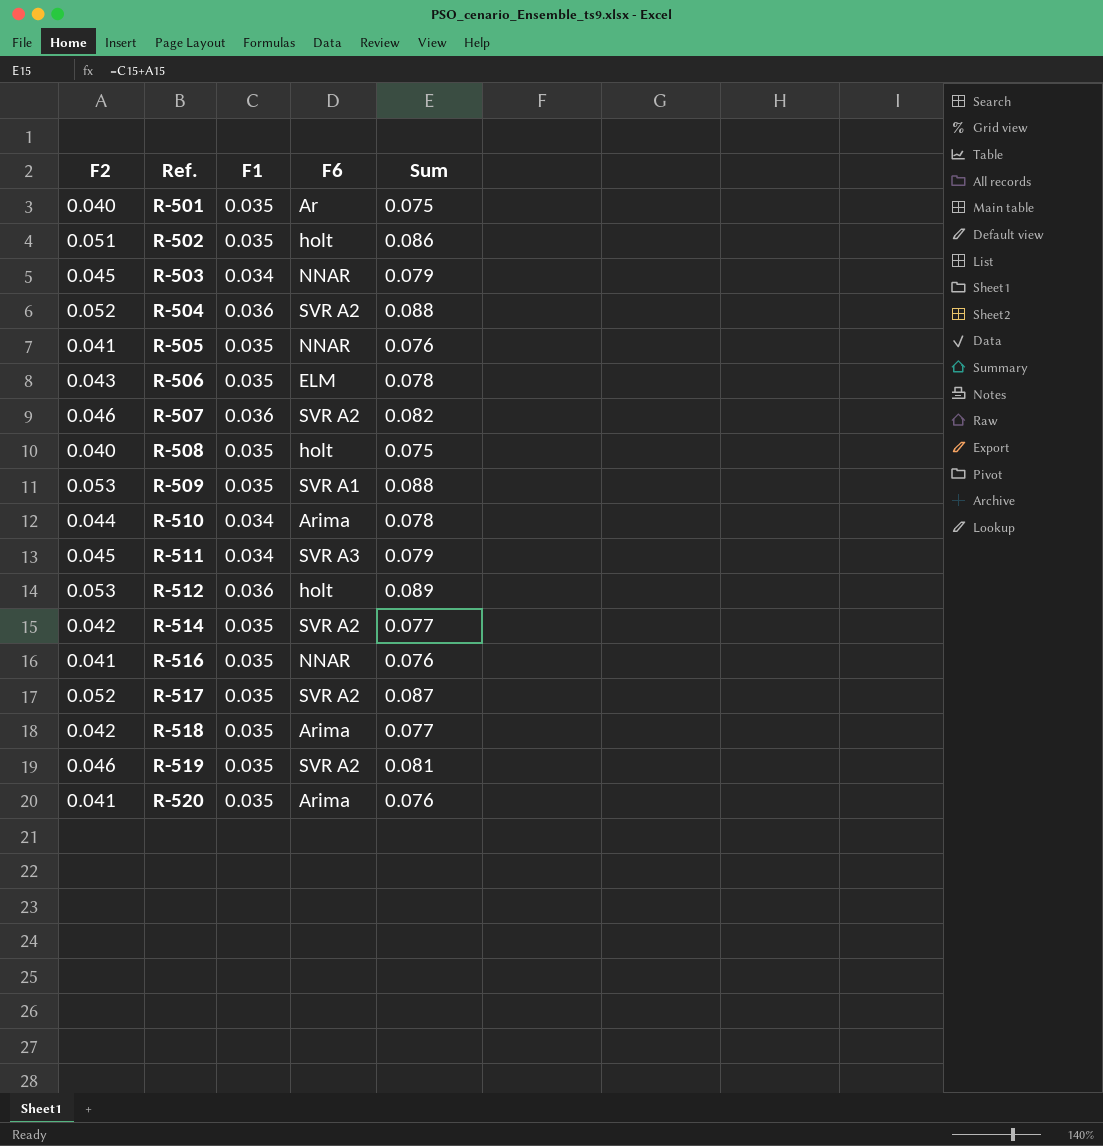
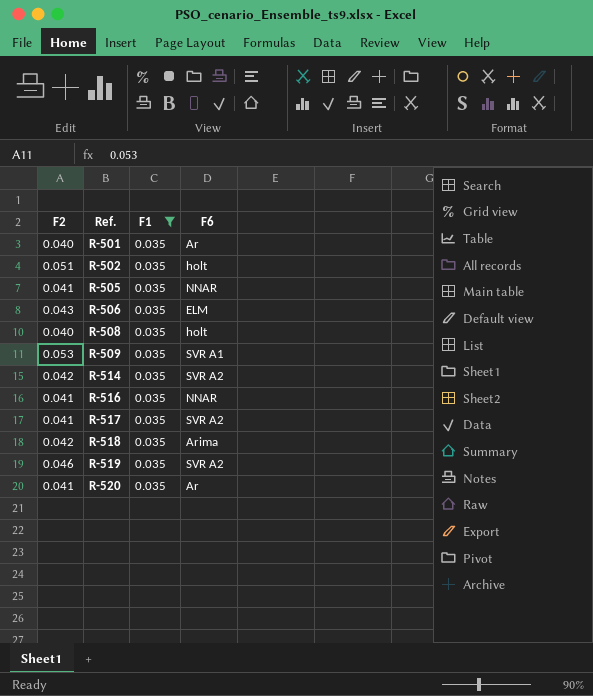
filter: none -> F1 = 0.035
column Sum | formula: [F2] + [F1] -> none
R-517 | F2: 0.052 -> 0.041
R-520 | F6: Arima -> Ar

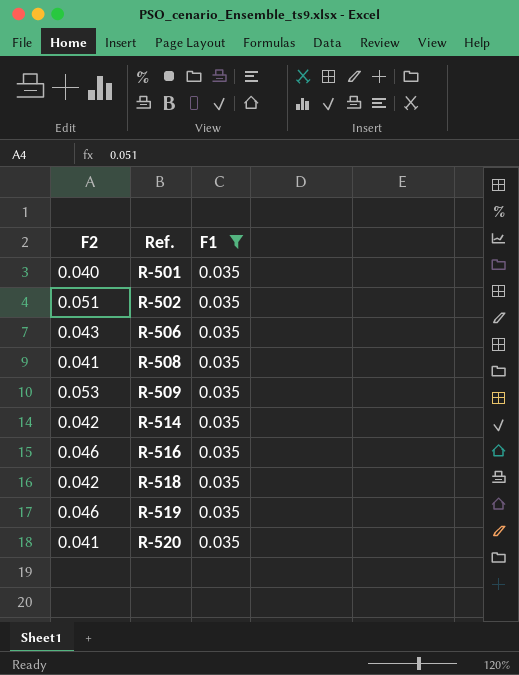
column F6 | position: 4 -> none
row R-505: 0.041 | 0.035 | NNAR -> none
row R-517: 0.041 | 0.035 | SVR A2 -> none
R-508 | F2: 0.040 -> 0.041
R-516 | F2: 0.041 -> 0.046

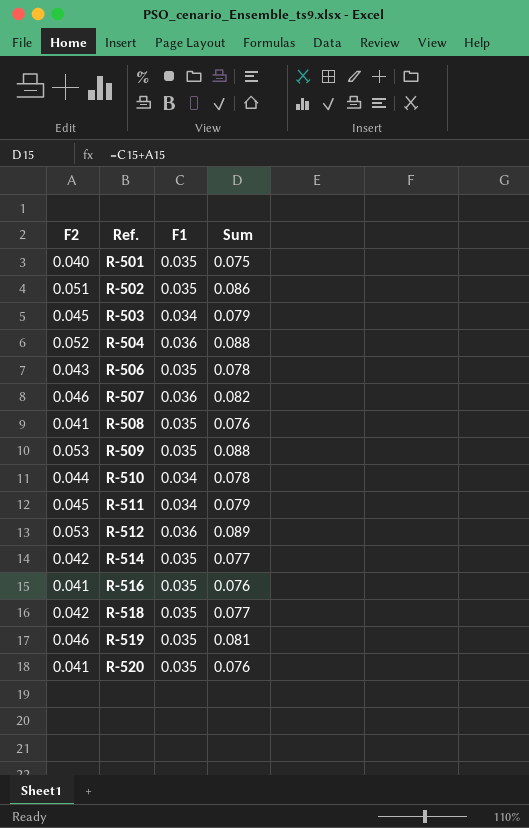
filter: F1 = 0.035 -> none
column Sum | formula: none -> [F2] + [F1]
R-516 | F2: 0.046 -> 0.041

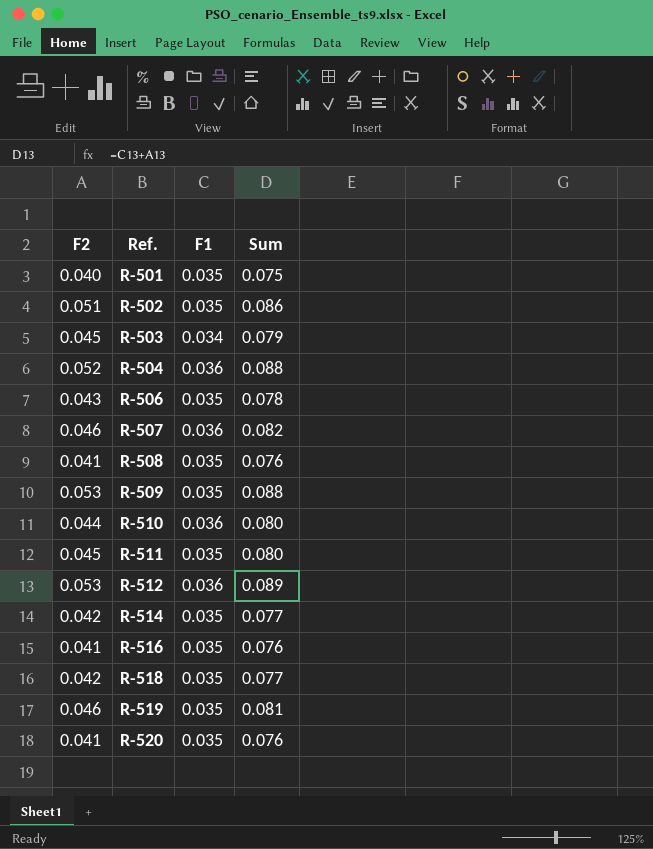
R-510 | F1: 0.034 -> 0.036
R-510 | Sum: 0.078 -> 0.080
R-511 | F1: 0.034 -> 0.035
R-511 | Sum: 0.079 -> 0.080

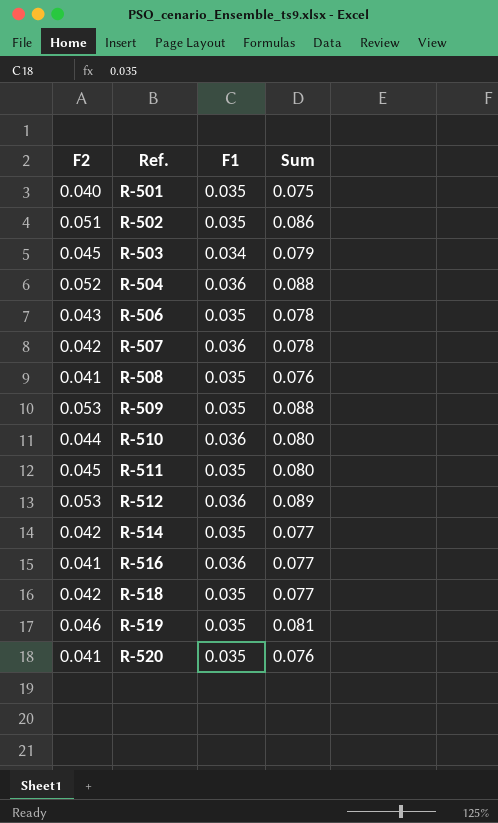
R-507 | F2: 0.046 -> 0.042
R-507 | Sum: 0.082 -> 0.078
R-516 | F1: 0.035 -> 0.036
R-516 | Sum: 0.076 -> 0.077

